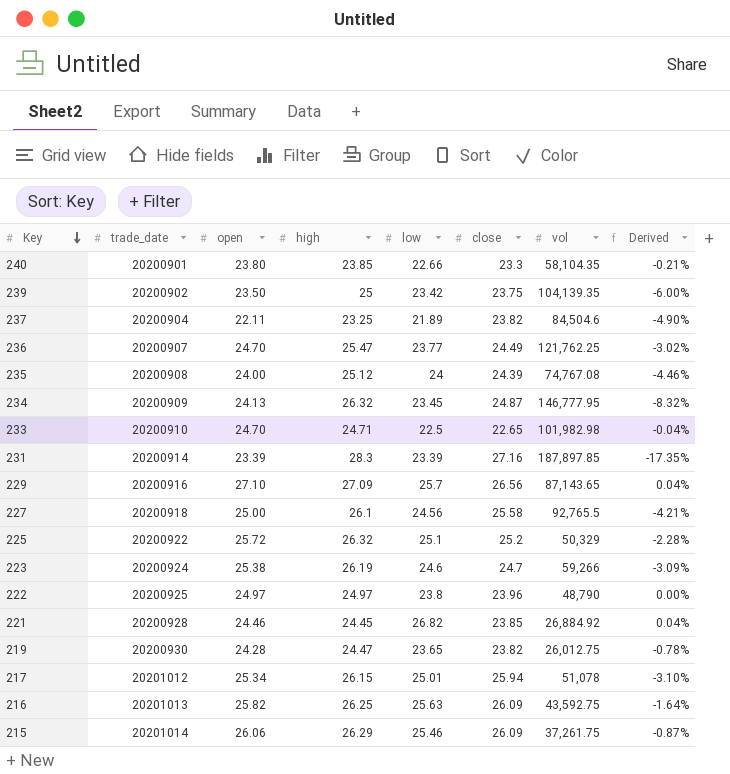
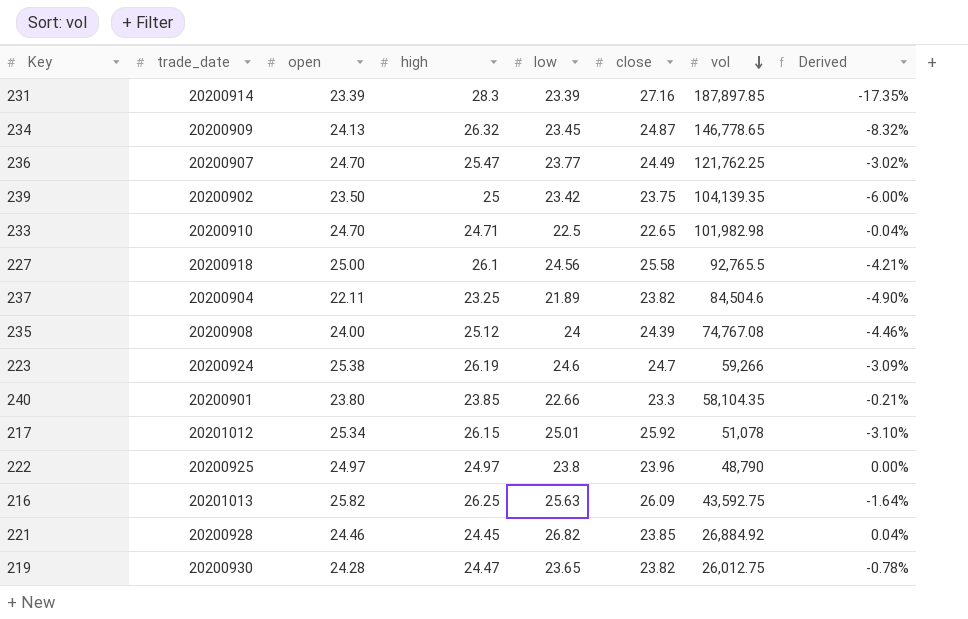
row order: Key descending -> vol descending
row 229: 20200916 | 27.10 | 27.09 | 25.7 | 26.56 | 87,143.65 | 0.04% -> none
row 225: 20200922 | 25.72 | 26.32 | 25.1 | 25.2 | 50,329 | -2.28% -> none
row 215: 20201014 | 26.06 | 26.29 | 25.46 | 26.09 | 37,261.75 | -0.87% -> none
234 | vol: 146,777.95 -> 146,778.65
217 | close: 25.94 -> 25.92

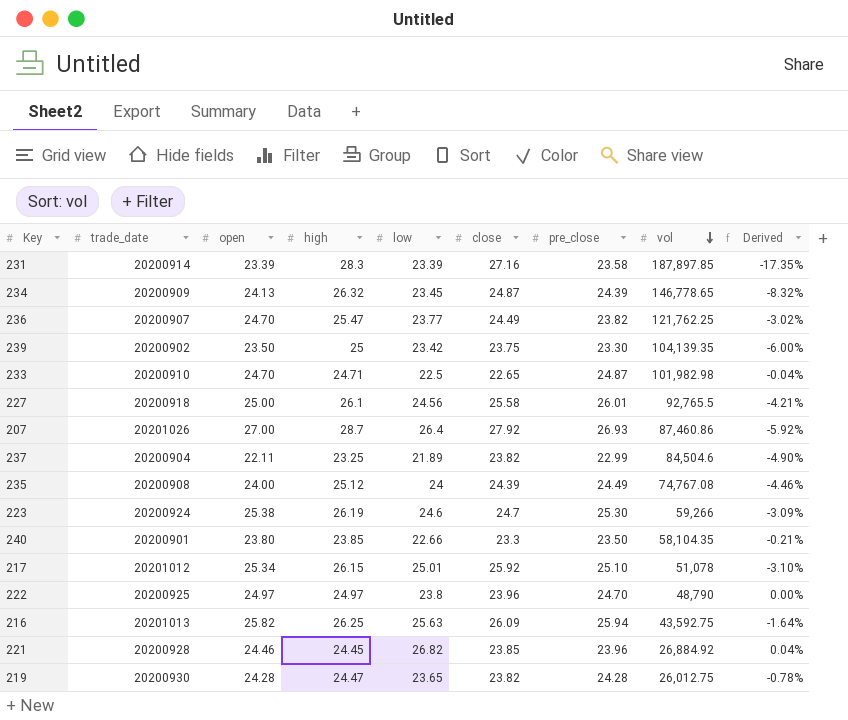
column pre_close | position: none -> 7
row 207: none -> 20201026 | 27.00 | 28.7 | 26.4 | 27.92 | 26.93 | 87,460.86 | -5.92%

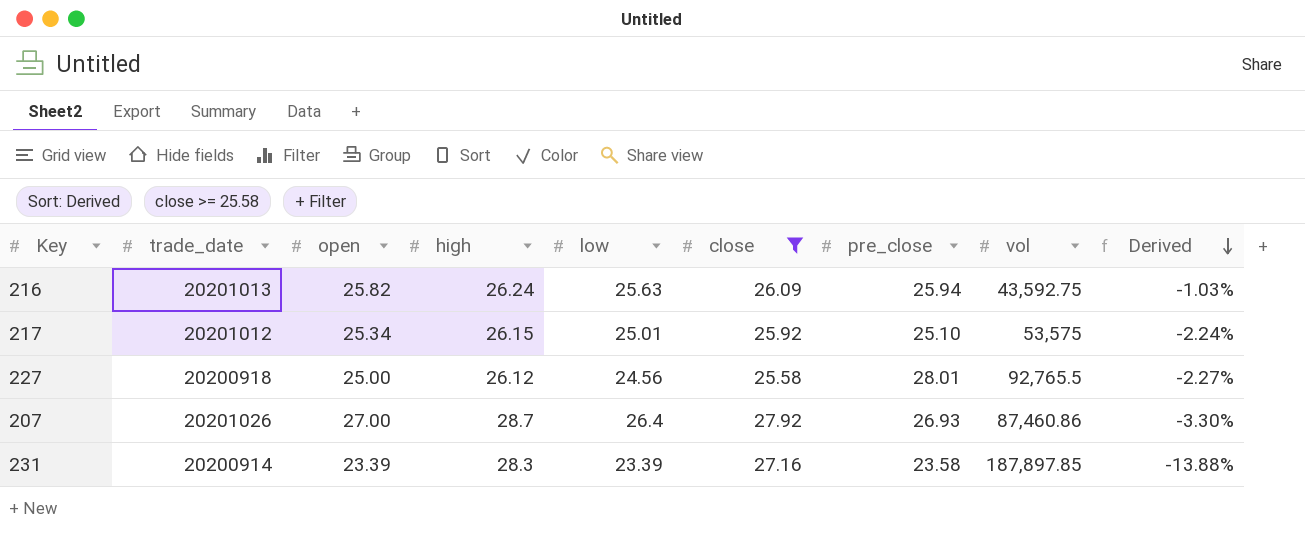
filter: none -> close >= 25.58
row order: vol descending -> Derived descending
column Derived | formula: ([open] - [high]) / [high] -> ([open] - [close]) / [close]
216 | high: 26.25 -> 26.24
217 | vol: 51,078 -> 53,575
227 | high: 26.1 -> 26.12
227 | pre_close: 26.01 -> 28.01

